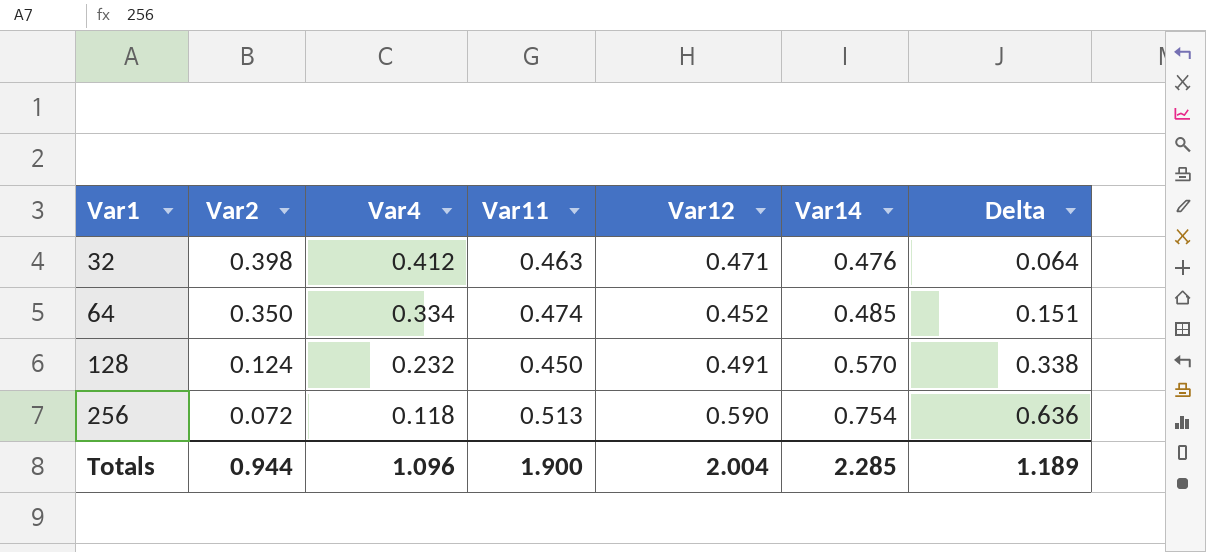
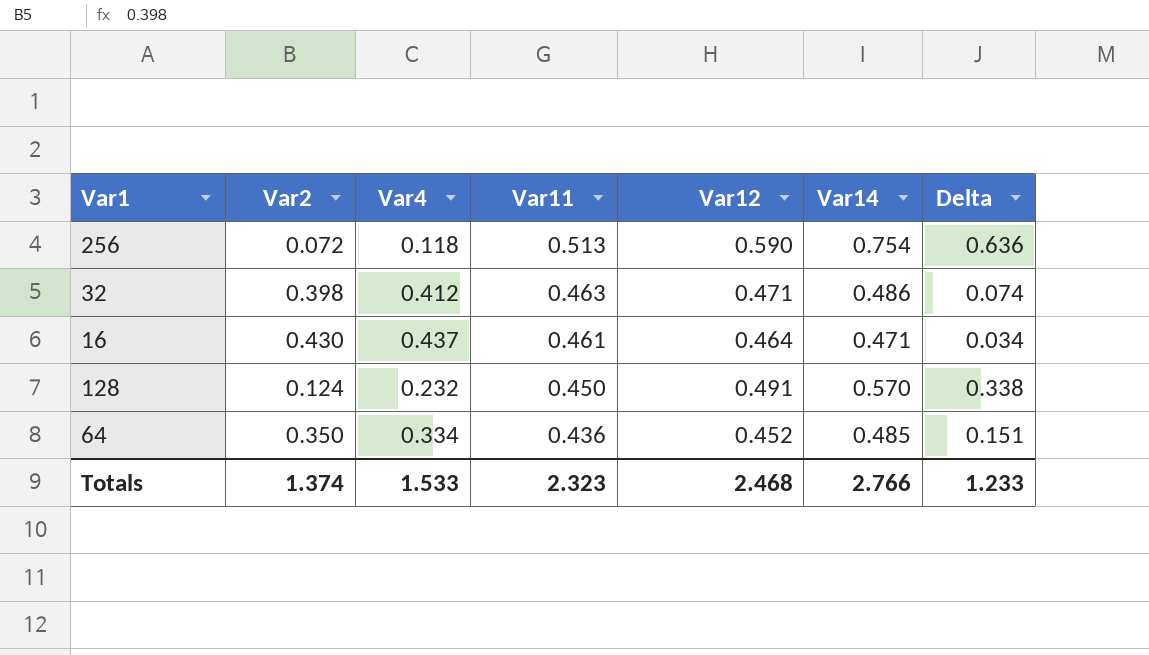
row order: Var1 ascending -> Var11 descending
32 | Var14: 0.476 -> 0.486
32 | Delta: 0.064 -> 0.074
row 16: none -> 0.430 | 0.437 | 0.461 | 0.464 | 0.471 | 0.034
64 | Var11: 0.474 -> 0.436
Totals | Var2: 0.944 -> 1.374
Totals | Var4: 1.096 -> 1.533
Totals | Var11: 1.900 -> 2.323
Totals | Var12: 2.004 -> 2.468
Totals | Var14: 2.285 -> 2.766
Totals | Delta: 1.189 -> 1.233

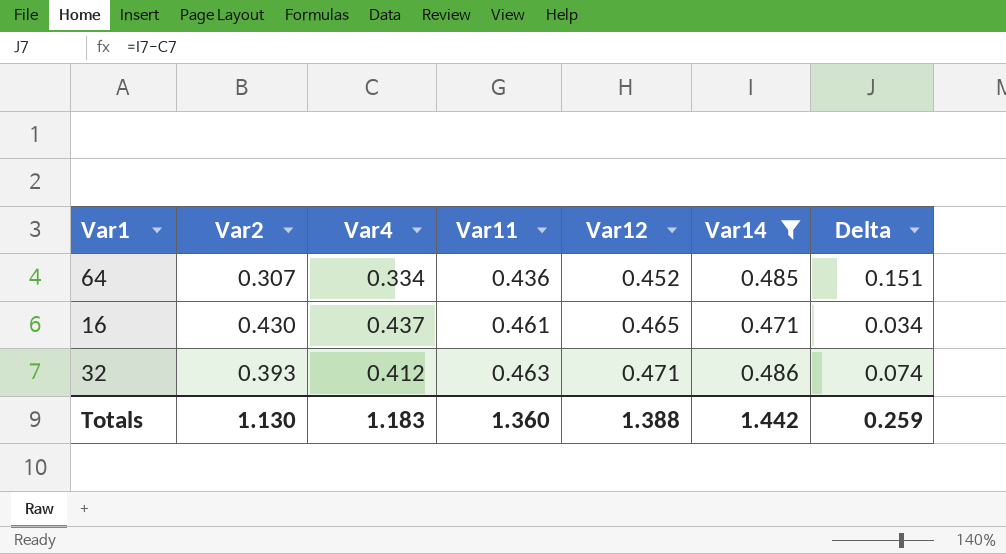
filter: none -> Var14 <= 0.486
row order: Var11 descending -> Var11 ascending
64 | Var2: 0.350 -> 0.307
16 | Var12: 0.464 -> 0.465
32 | Var2: 0.398 -> 0.393
Totals | Var2: 1.374 -> 1.130
Totals | Var4: 1.533 -> 1.183
Totals | Var11: 2.323 -> 1.360
Totals | Var12: 2.468 -> 1.388
Totals | Var14: 2.766 -> 1.442
Totals | Delta: 1.233 -> 0.259

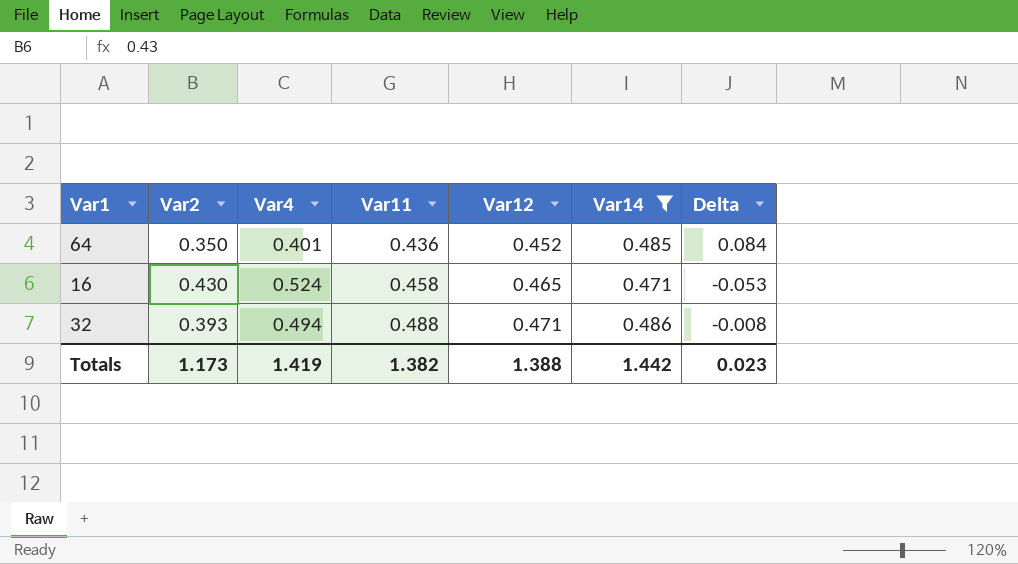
64 | Var2: 0.307 -> 0.350
64 | Var4: 0.334 -> 0.401
64 | Delta: 0.151 -> 0.084
16 | Var4: 0.437 -> 0.524
16 | Var11: 0.461 -> 0.458
16 | Delta: 0.034 -> -0.053
32 | Var4: 0.412 -> 0.494
32 | Var11: 0.463 -> 0.488
32 | Delta: 0.074 -> -0.008
Totals | Var2: 1.130 -> 1.173
Totals | Var4: 1.183 -> 1.419
Totals | Var11: 1.360 -> 1.382
Totals | Delta: 0.259 -> 0.023

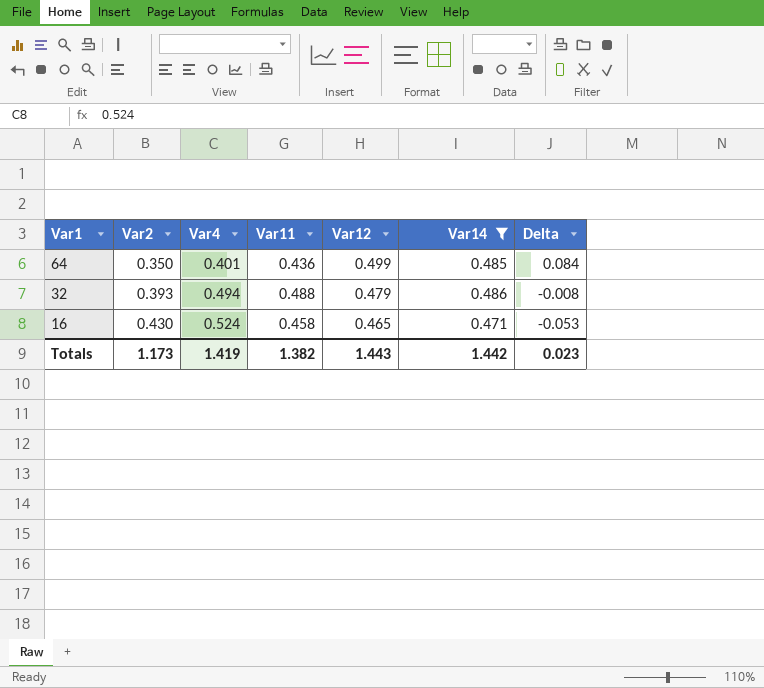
row order: Var11 ascending -> Var1 descending
64 | Var12: 0.452 -> 0.499
32 | Var12: 0.471 -> 0.479
Totals | Var12: 1.388 -> 1.443

